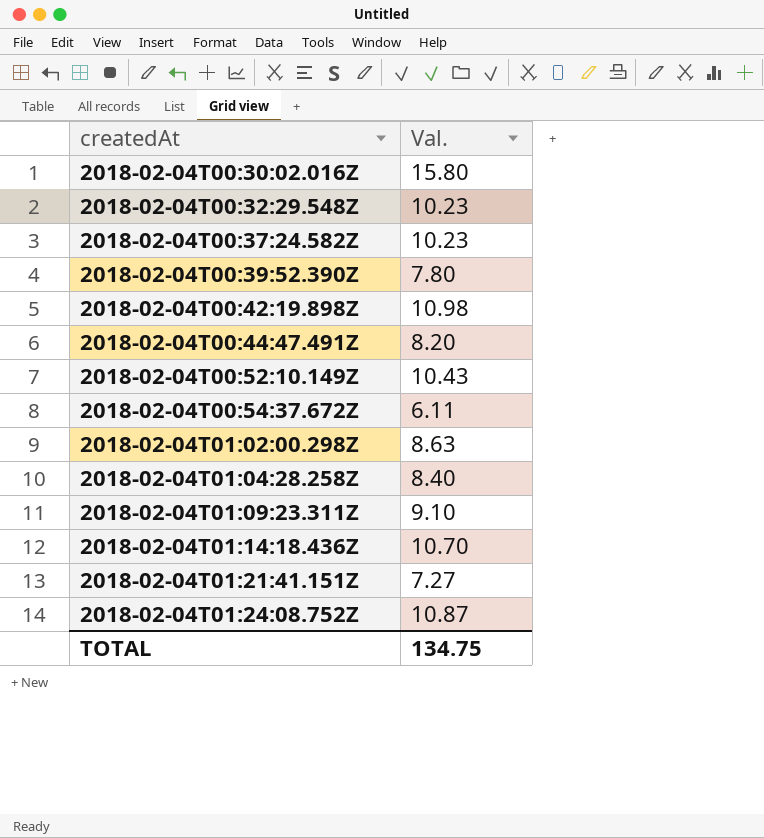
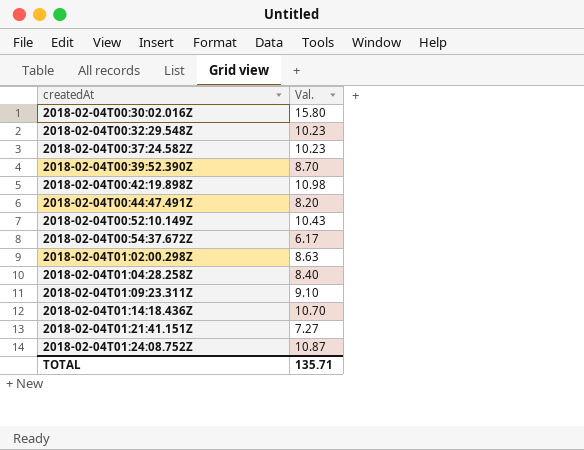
2018-02-04T00:39:52.390Z | Val.: 7.80 -> 8.70
2018-02-04T00:54:37.672Z | Val.: 6.11 -> 6.17
TOTAL | Val.: 134.75 -> 135.71

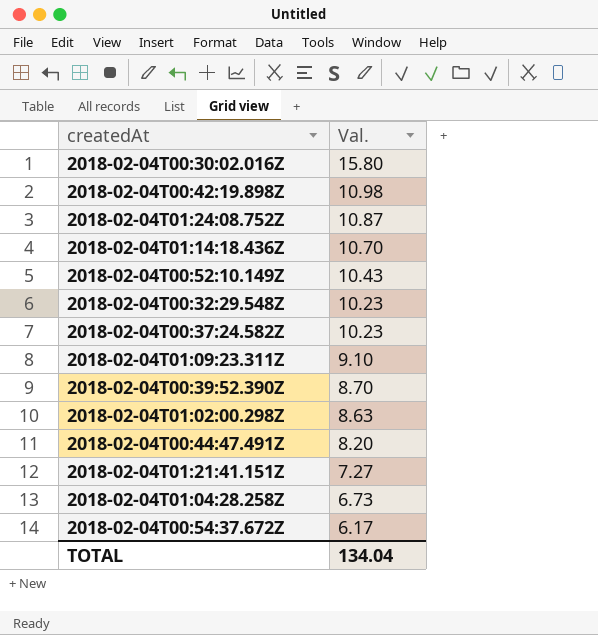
row order: createdAt ascending -> Val. descending
2018-02-04T01:04:28.258Z | Val.: 8.40 -> 6.73
TOTAL | Val.: 135.71 -> 134.04

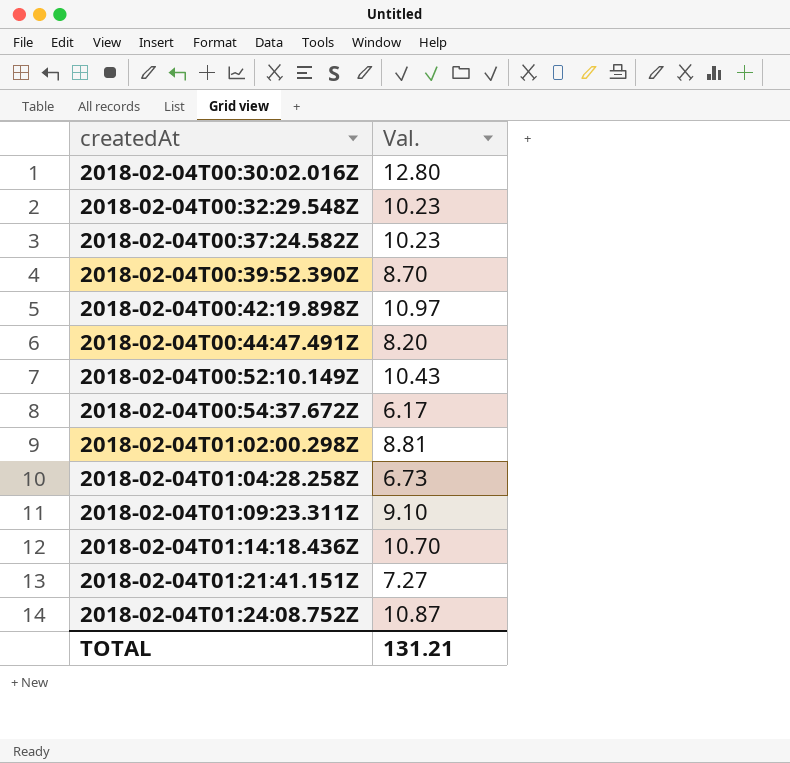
row order: Val. descending -> createdAt ascending
2018-02-04T00:30:02.016Z | Val.: 15.80 -> 12.80
2018-02-04T00:42:19.898Z | Val.: 10.98 -> 10.97
2018-02-04T01:02:00.298Z | Val.: 8.63 -> 8.81
TOTAL | Val.: 134.04 -> 131.21

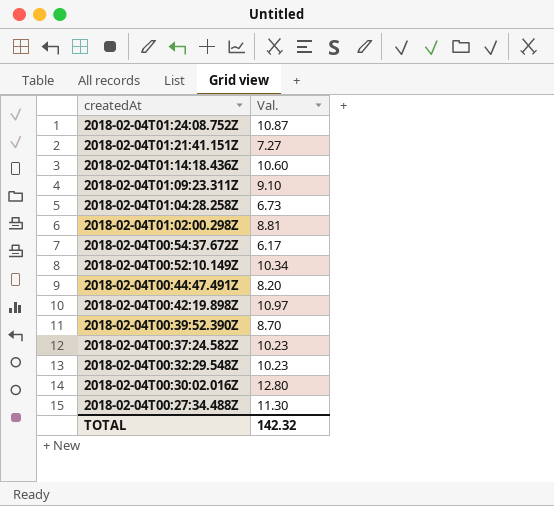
row order: createdAt ascending -> createdAt descending
2018-02-04T01:14:18.436Z | Val.: 10.70 -> 10.60
2018-02-04T00:52:10.149Z | Val.: 10.43 -> 10.34
row 2018-02-04T00:27:34.488Z: none -> 11.30
TOTAL | Val.: 131.21 -> 142.32

